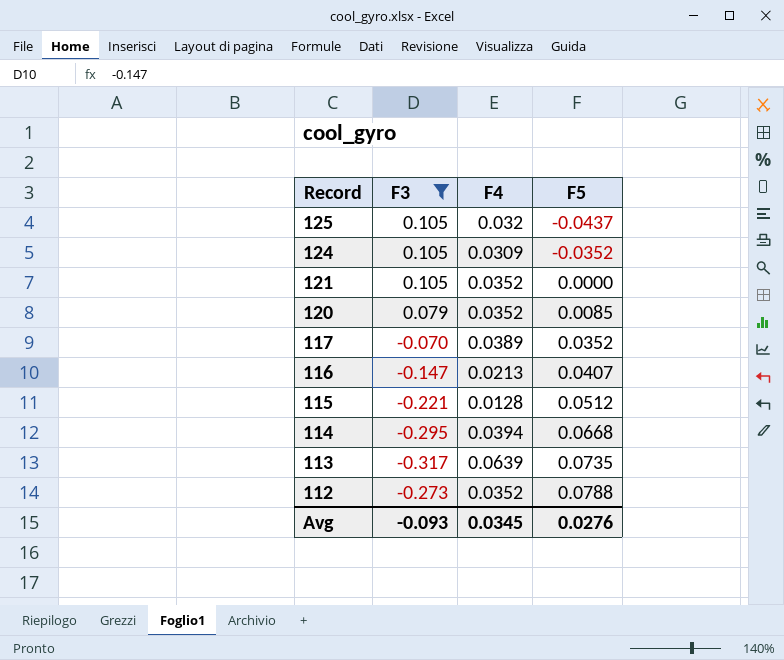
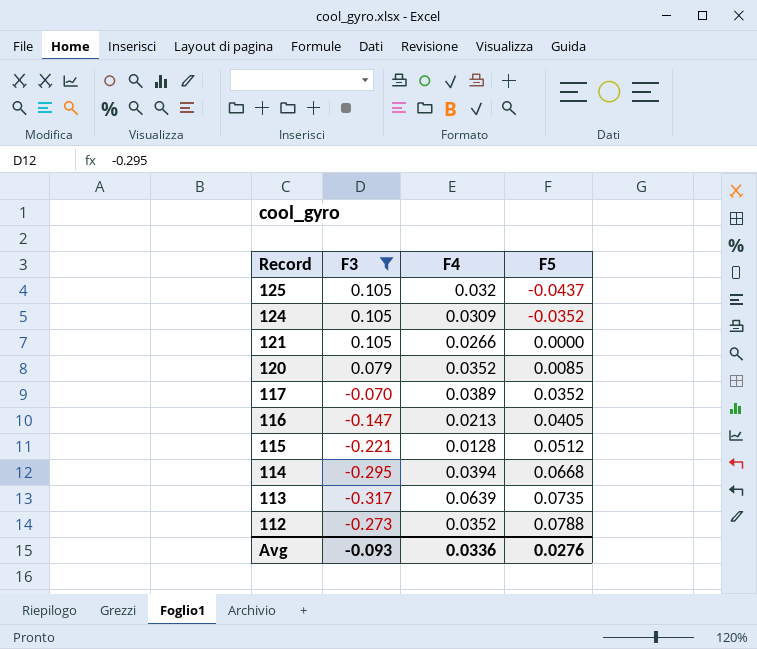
121 | F4: 0.0352 -> 0.0266
116 | F5: 0.0407 -> 0.0405
Avg | F4: 0.0345 -> 0.0336

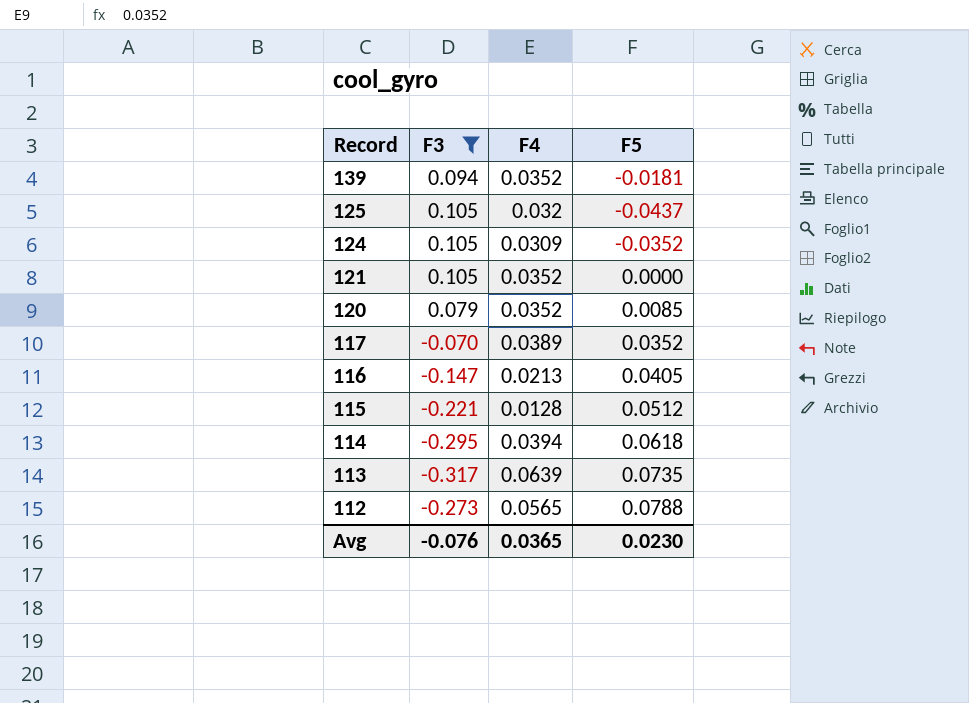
row 139: none -> 0.094 | 0.0352 | -0.0181
121 | F4: 0.0266 -> 0.0352
114 | F5: 0.0668 -> 0.0618
112 | F4: 0.0352 -> 0.0565
Avg | F3: -0.093 -> -0.076
Avg | F4: 0.0336 -> 0.0365
Avg | F5: 0.0276 -> 0.0230

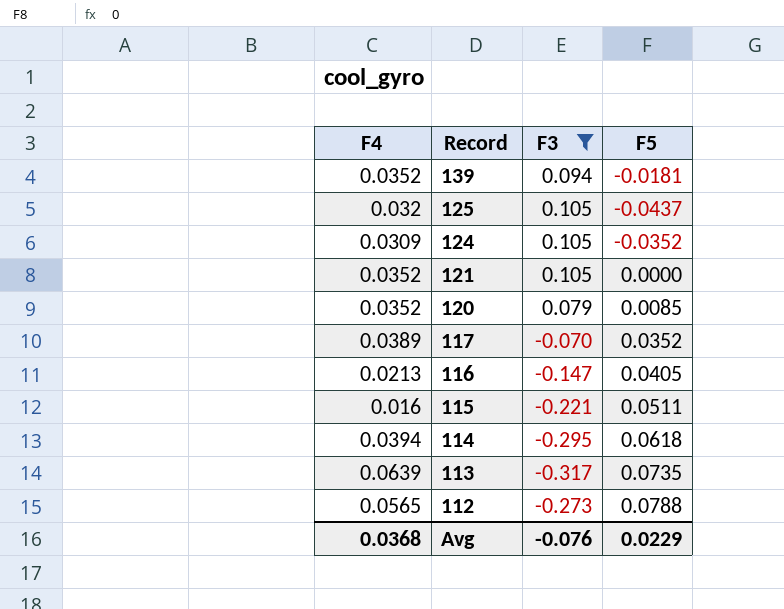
column F4 | position: 3 -> 1
115 | F4: 0.0128 -> 0.016
115 | F5: 0.0512 -> 0.0511
Avg | F4: 0.0365 -> 0.0368
Avg | F5: 0.0230 -> 0.0229

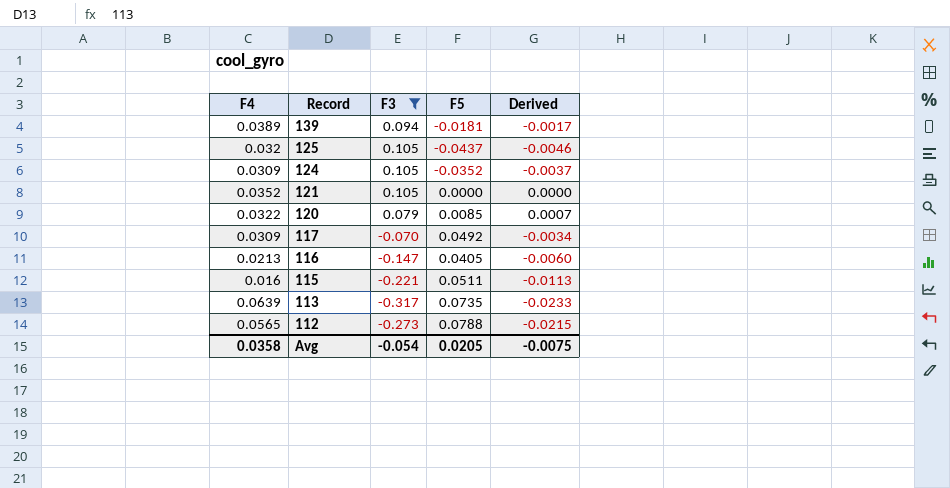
column Derived | formula: none -> [F3] * [F5]
row 114: 0.0394 | -0.295 | 0.0618 -> none
139 | F4: 0.0352 -> 0.0389
120 | F4: 0.0352 -> 0.0322
117 | F4: 0.0389 -> 0.0309
117 | F5: 0.0352 -> 0.0492
Avg | F4: 0.0368 -> 0.0358
Avg | F3: -0.076 -> -0.054
Avg | F5: 0.0229 -> 0.0205

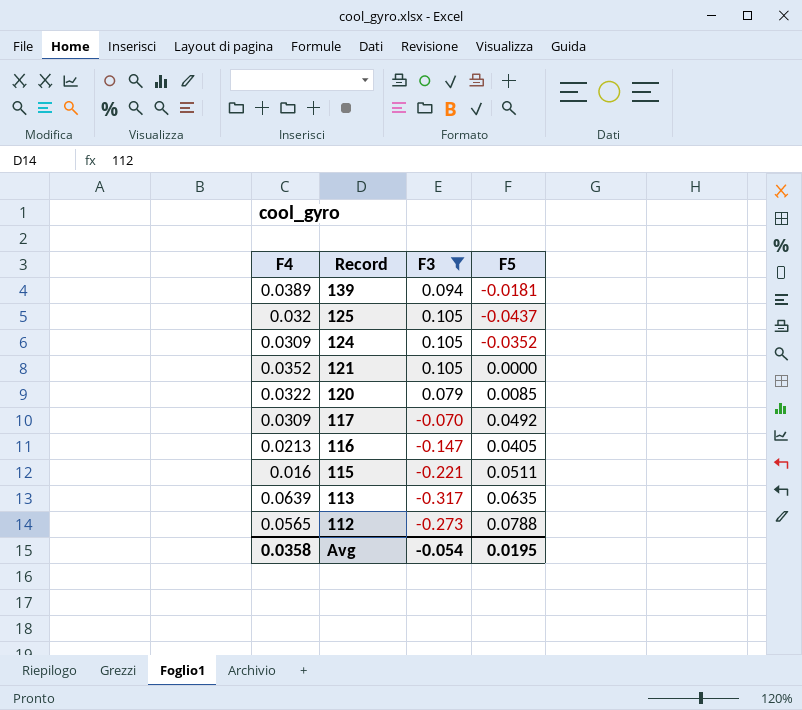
column Derived | formula: [F3] * [F5] -> none
113 | F5: 0.0735 -> 0.0635
Avg | F5: 0.0205 -> 0.0195

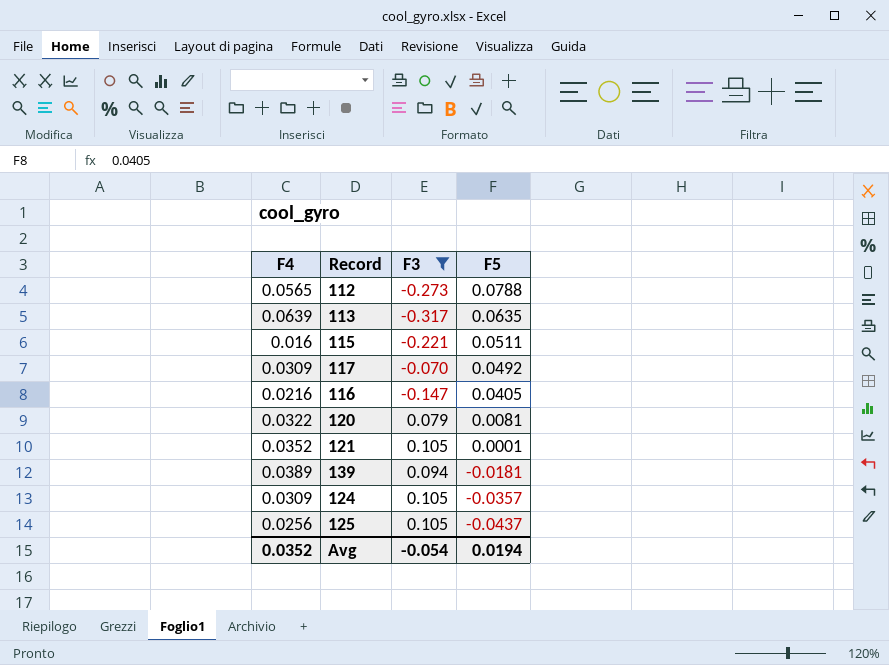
row order: Record descending -> F5 descending
116 | F4: 0.0213 -> 0.0216
120 | F5: 0.0085 -> 0.0081
121 | F5: 0.0000 -> 0.0001
124 | F5: -0.0352 -> -0.0357
125 | F4: 0.032 -> 0.0256
Avg | F4: 0.0358 -> 0.0352
Avg | F5: 0.0195 -> 0.0194

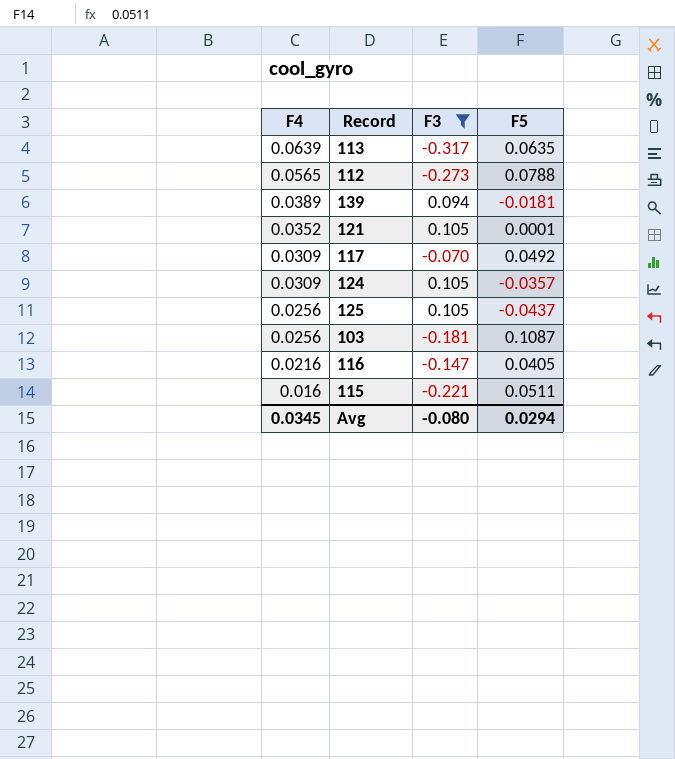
row order: F5 descending -> F4 descending
row 120: 0.0322 | 0.079 | 0.0081 -> none
row 103: none -> 0.0256 | -0.181 | 0.1087
Avg | F4: 0.0352 -> 0.0345
Avg | F3: -0.054 -> -0.080
Avg | F5: 0.0194 -> 0.0294

